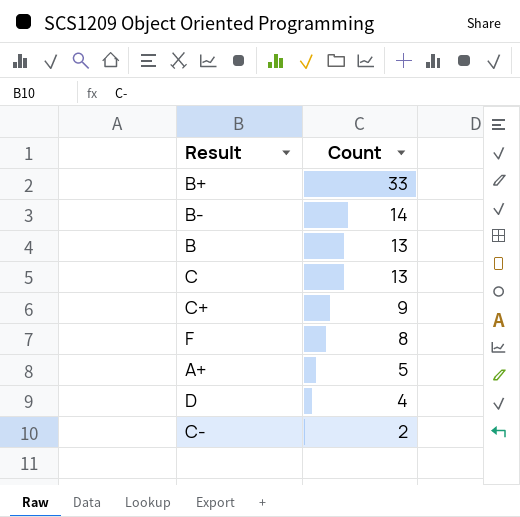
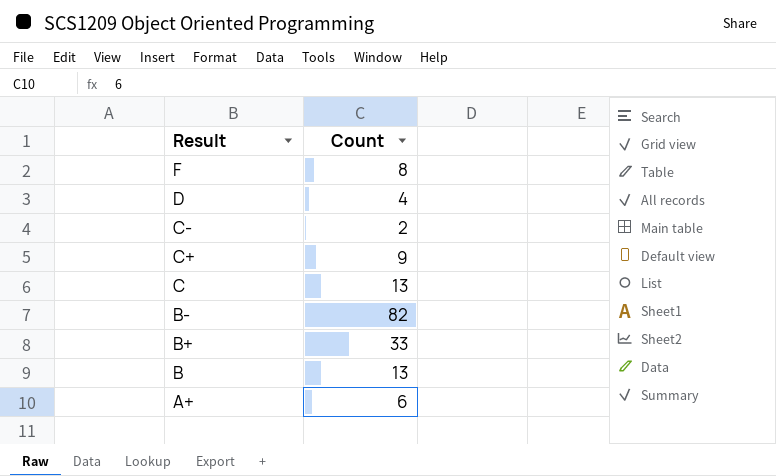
row order: Count descending -> Result descending
B- | Count: 14 -> 82
A+ | Count: 5 -> 6

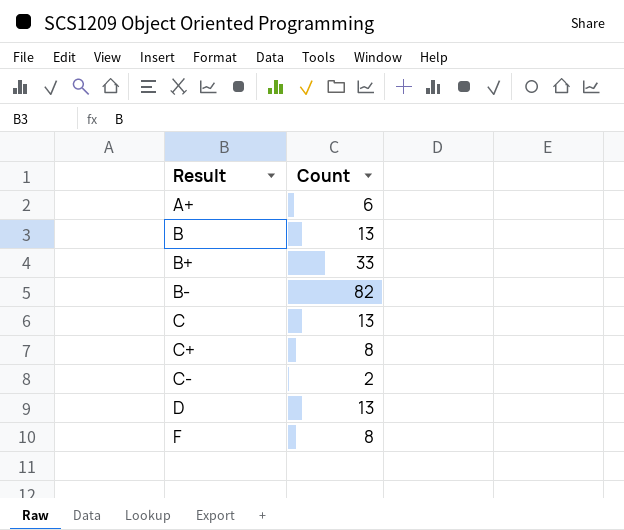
row order: Result descending -> Result ascending
C+ | Count: 9 -> 8
D | Count: 4 -> 13

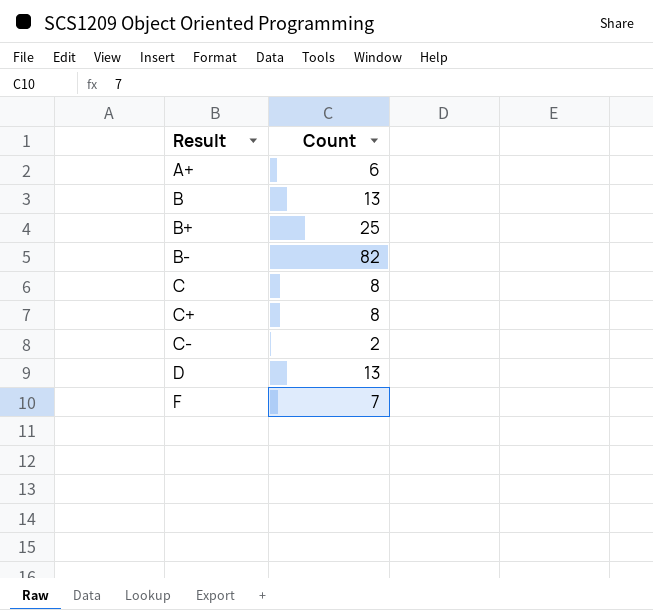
B+ | Count: 33 -> 25
C | Count: 13 -> 8
F | Count: 8 -> 7

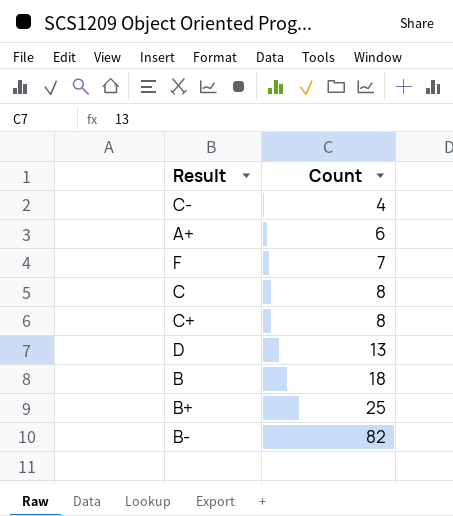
row order: Result ascending -> Count ascending
C- | Count: 2 -> 4
B | Count: 13 -> 18

